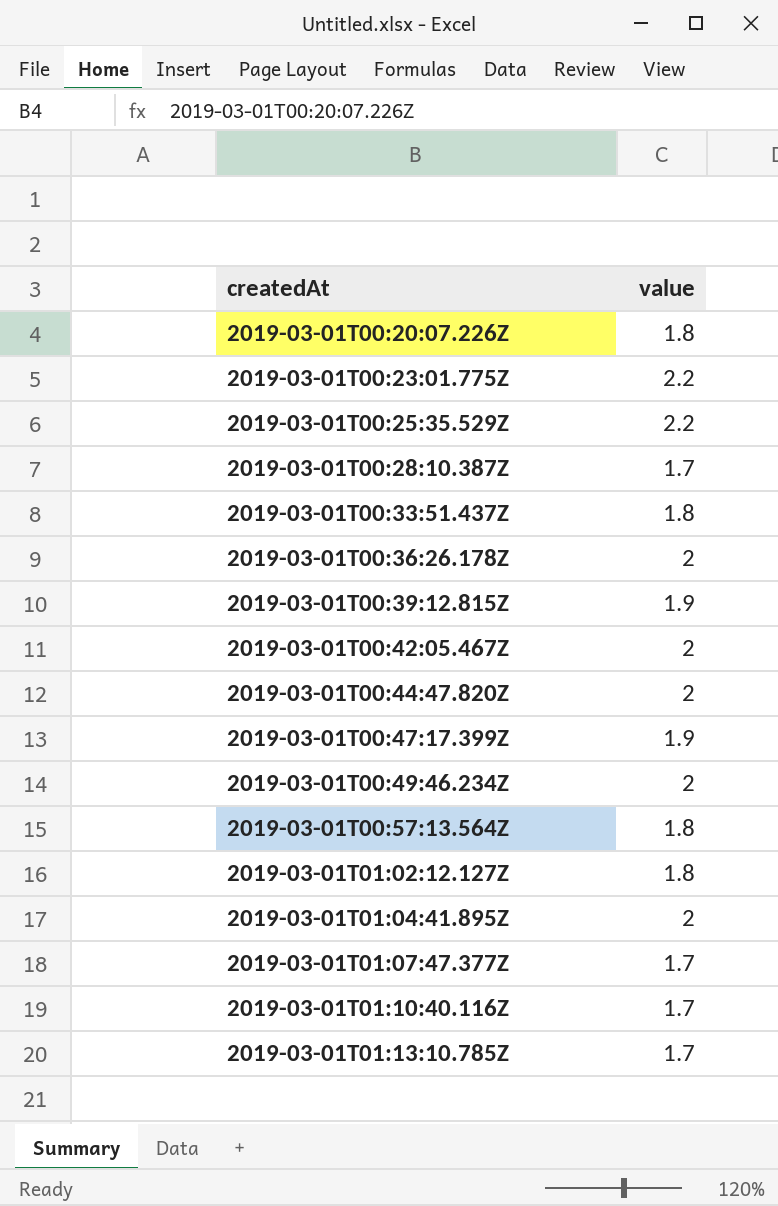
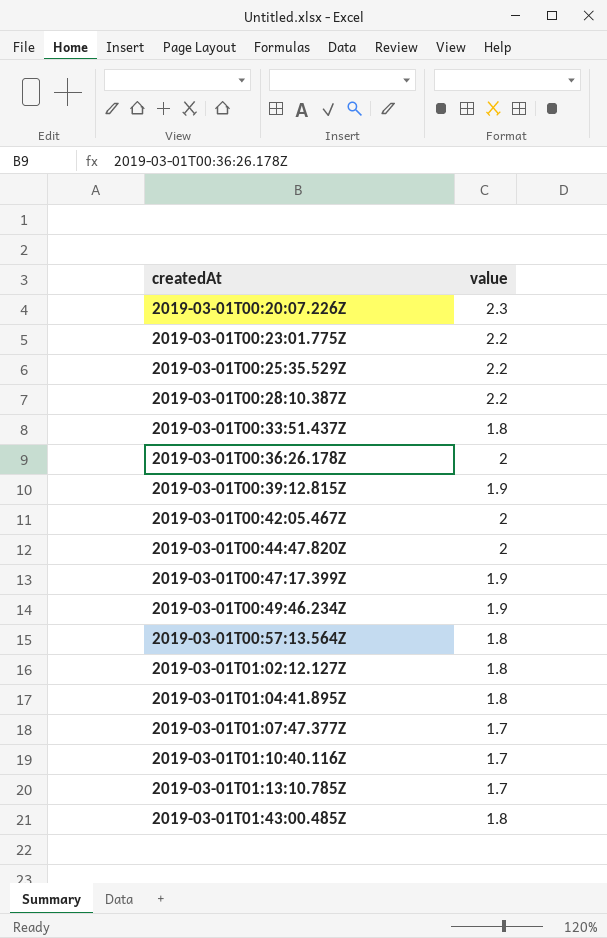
2019-03-01T00:20:07.226Z | value: 1.8 -> 2.3
2019-03-01T00:28:10.387Z | value: 1.7 -> 2.2
2019-03-01T00:49:46.234Z | value: 2 -> 1.9
2019-03-01T01:04:41.895Z | value: 2 -> 1.8
row 2019-03-01T01:43:00.485Z: none -> 1.8

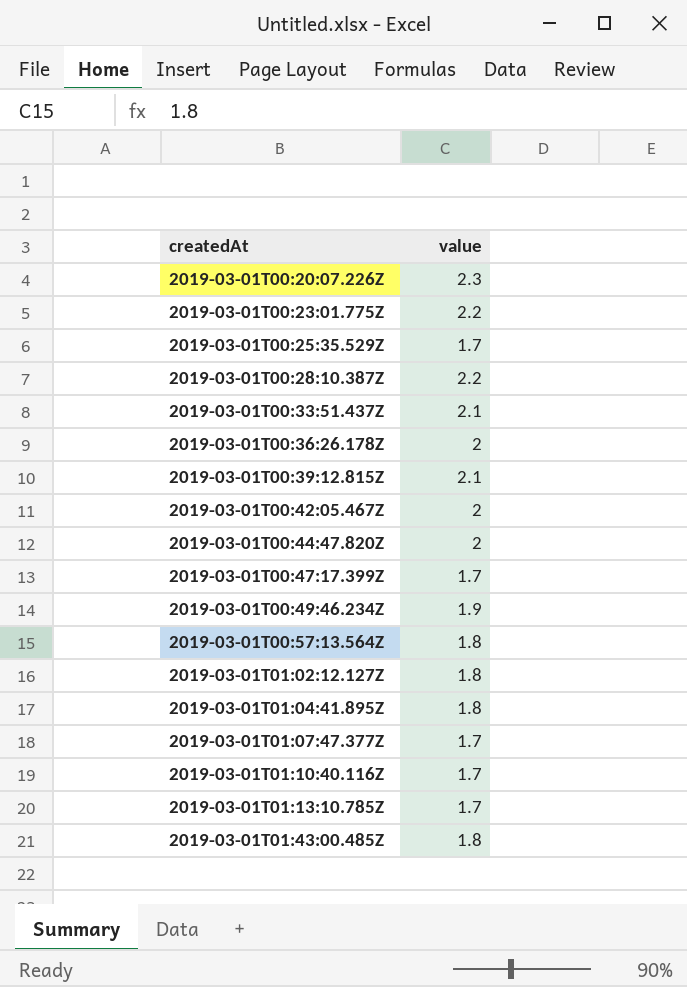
2019-03-01T00:25:35.529Z | value: 2.2 -> 1.7
2019-03-01T00:33:51.437Z | value: 1.8 -> 2.1
2019-03-01T00:39:12.815Z | value: 1.9 -> 2.1
2019-03-01T00:47:17.399Z | value: 1.9 -> 1.7

